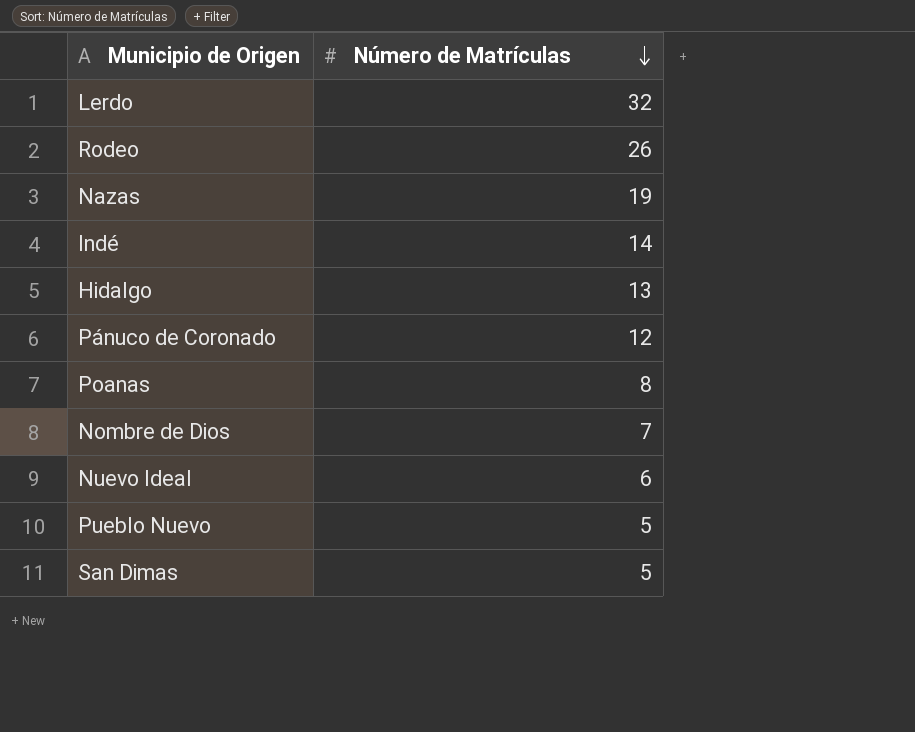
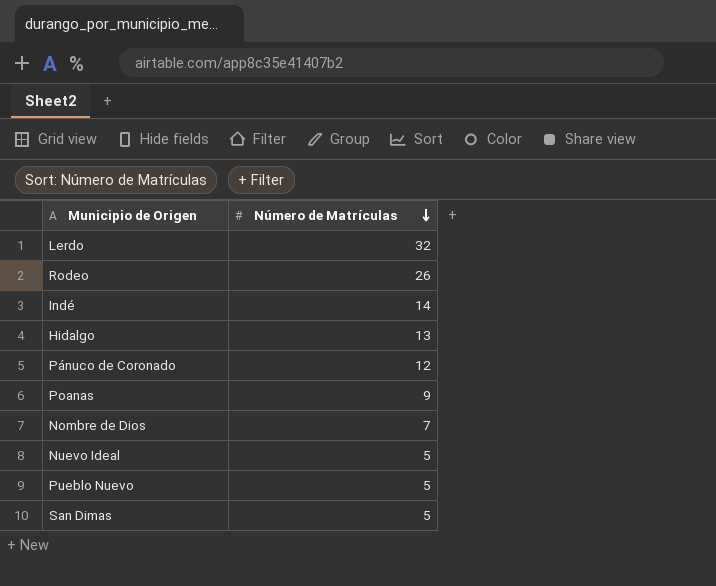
row Nazas: 19 -> none
Poanas | Número de Matrículas: 8 -> 9
Nuevo Ideal | Número de Matrículas: 6 -> 5

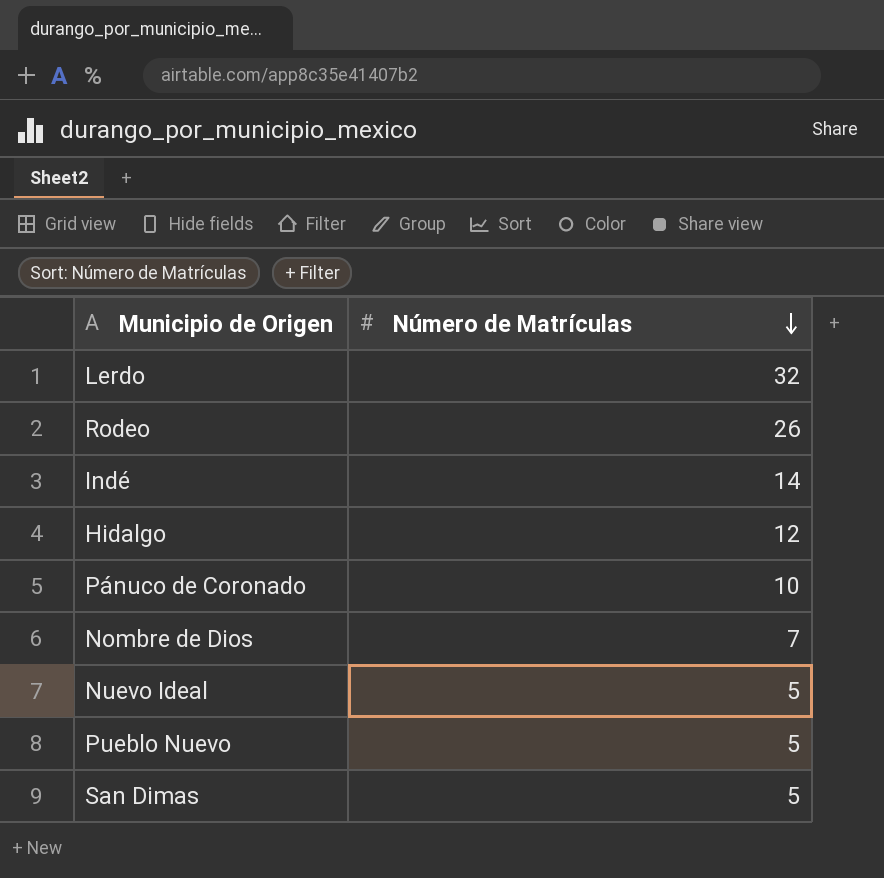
row Poanas: 9 -> none
Hidalgo | Número de Matrículas: 13 -> 12
Pánuco de Coronado | Número de Matrículas: 12 -> 10

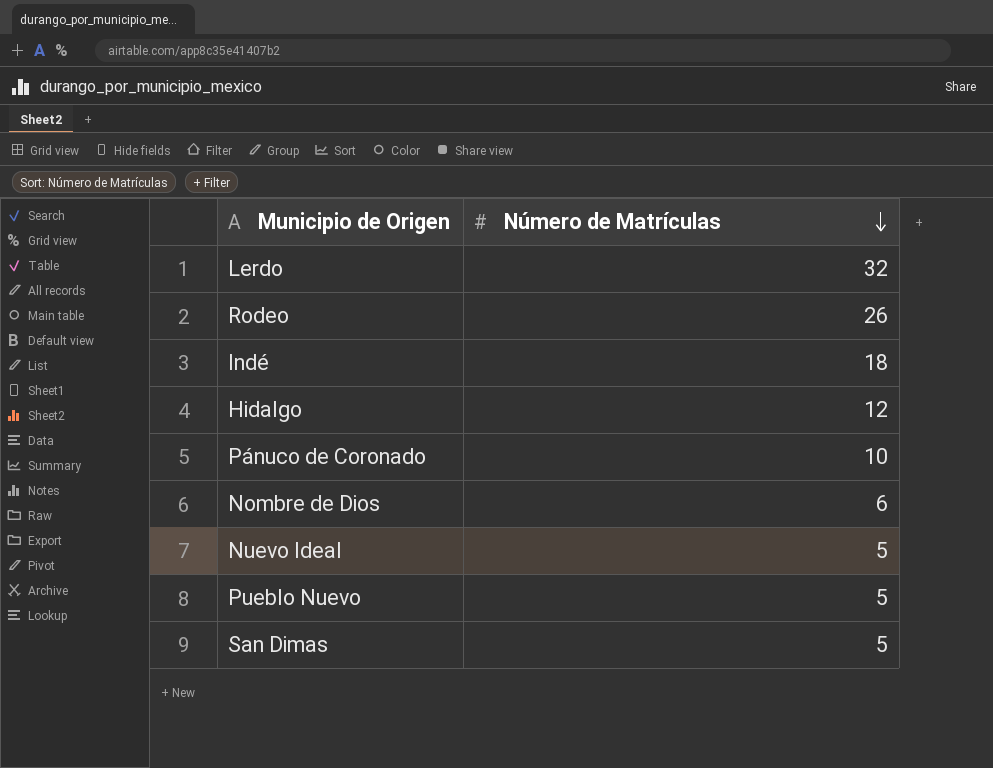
Indé | Número de Matrículas: 14 -> 18
Nombre de Dios | Número de Matrículas: 7 -> 6

